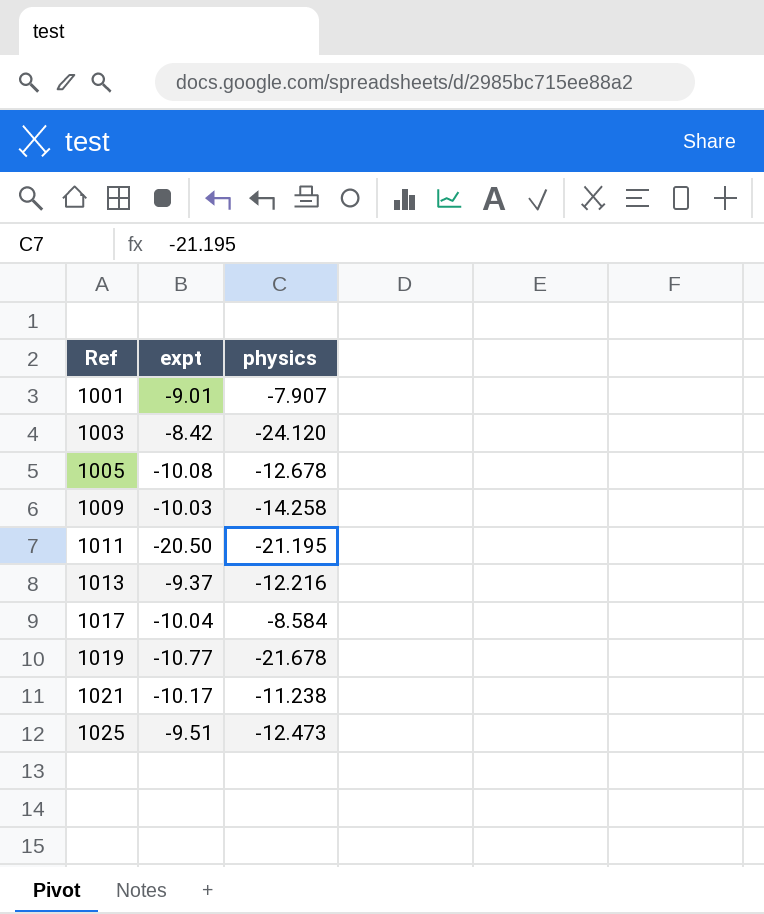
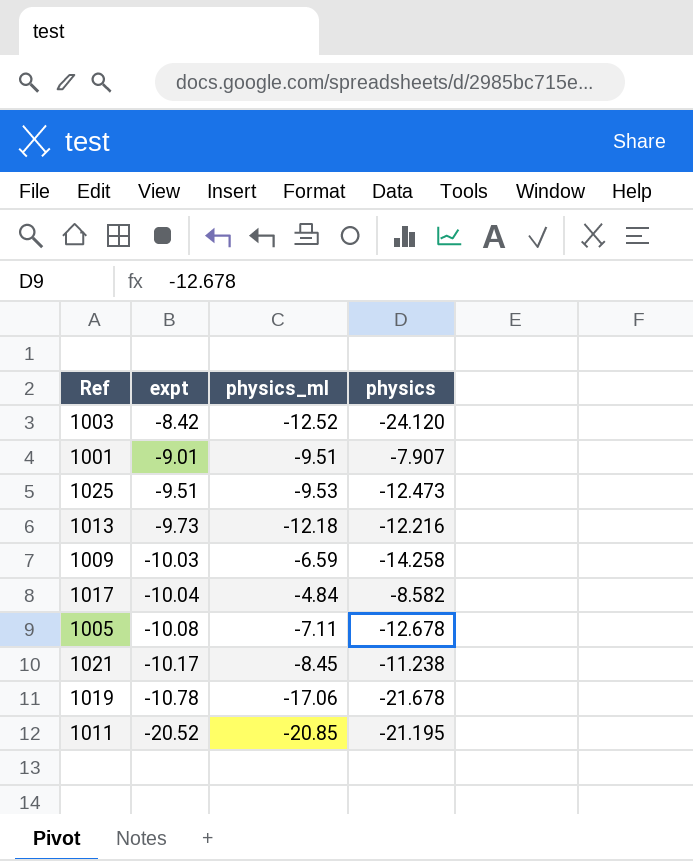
row order: Ref ascending -> expt descending
column physics_ml | position: none -> 3
1013 | expt: -9.37 -> -9.73
1017 | physics: -8.584 -> -8.582
1019 | expt: -10.77 -> -10.78
1011 | expt: -20.50 -> -20.52

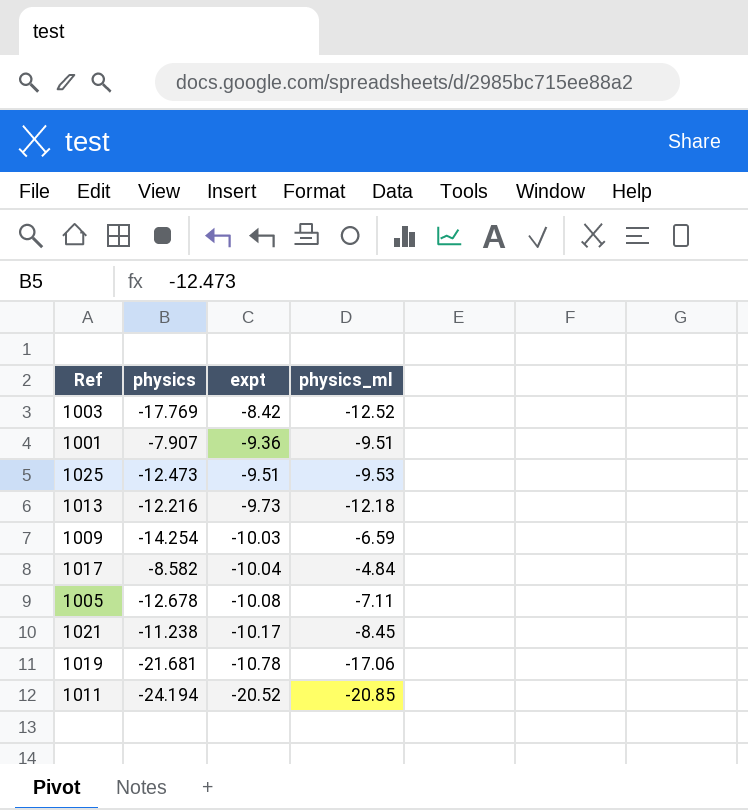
column physics | position: 4 -> 2
1003 | physics: -24.120 -> -17.769
1001 | expt: -9.01 -> -9.36
1009 | physics: -14.258 -> -14.254
1019 | physics: -21.678 -> -21.681
1011 | physics: -21.195 -> -24.194

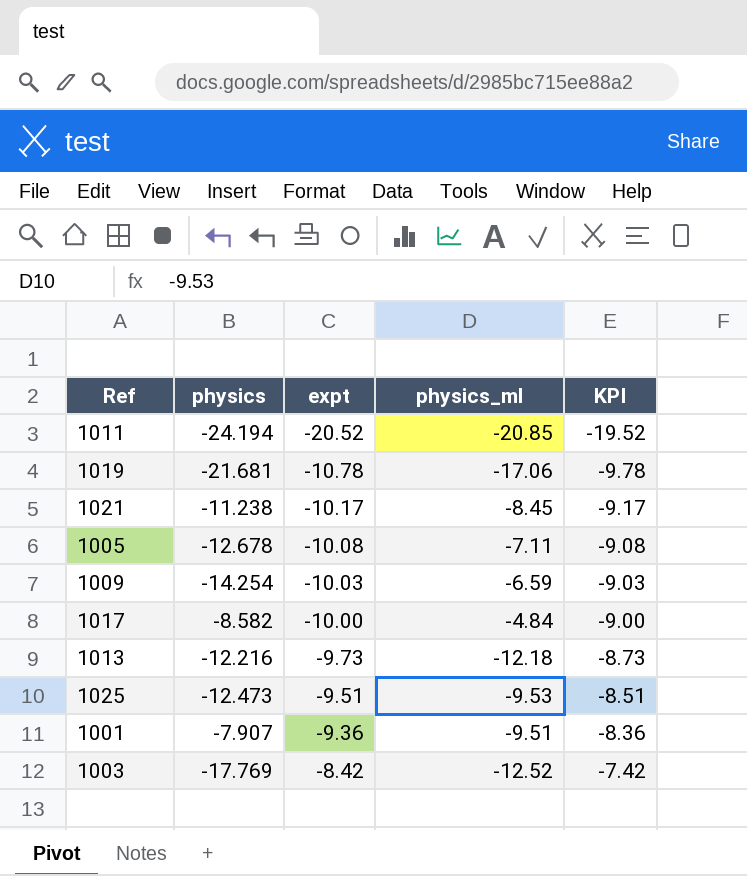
row order: expt descending -> expt ascending
column KPI | formula: none -> [expt] + 1
1017 | expt: -10.04 -> -10.00

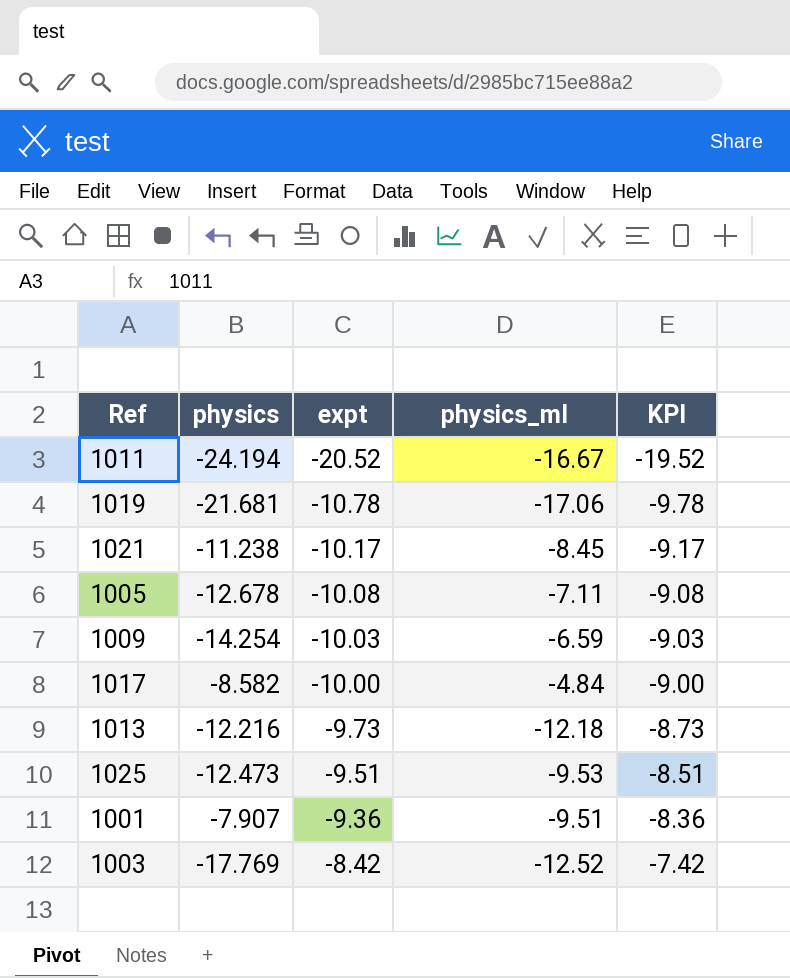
1011 | physics_ml: -20.85 -> -16.67

